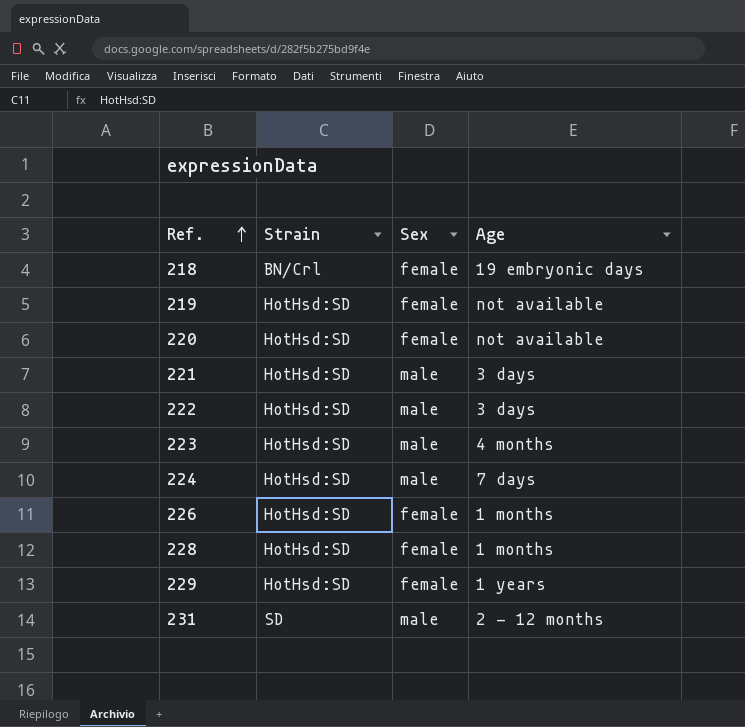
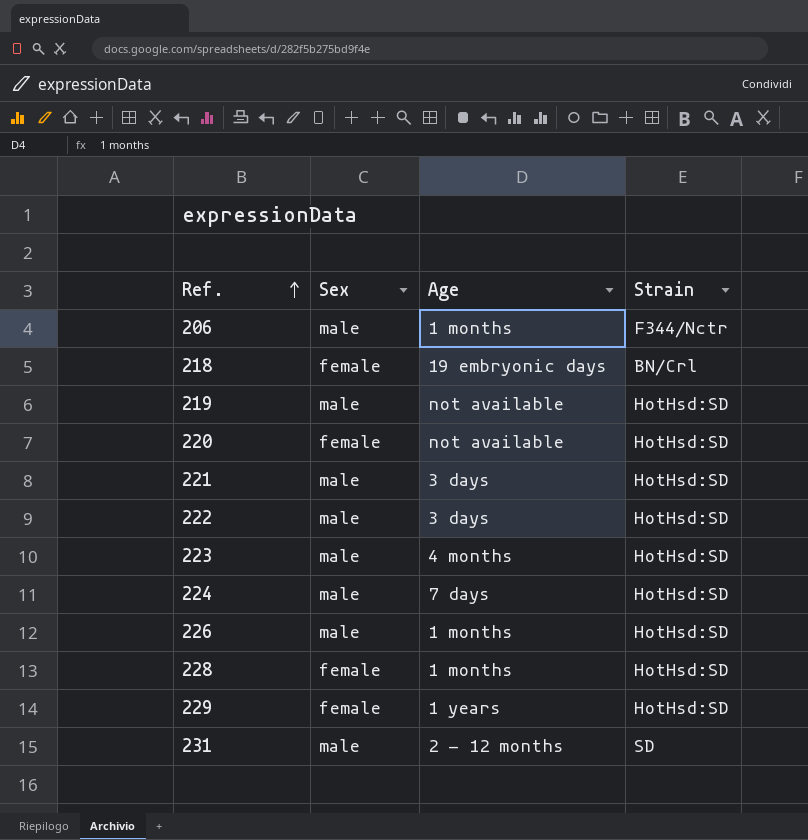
column Strain | position: 2 -> 4
row 206: none -> male | 1 months | F344/Nctr
219 | Sex: female -> male
226 | Sex: female -> male

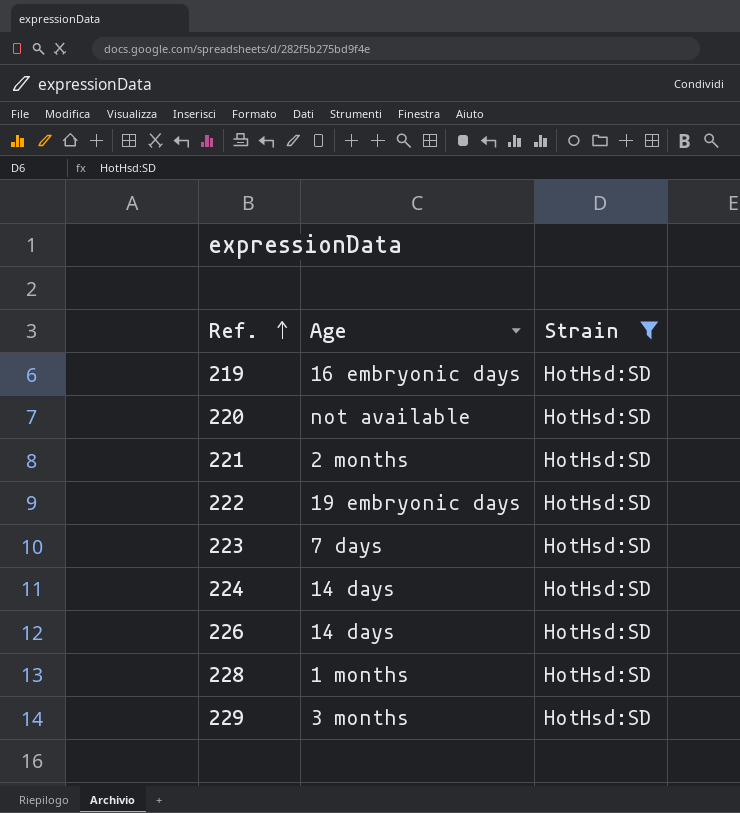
filter: none -> Strain = HotHsd:SD
column Sex | position: 2 -> none
219 | Age: not available -> 16 embryonic days
221 | Age: 3 days -> 2 months
222 | Age: 3 days -> 19 embryonic days
223 | Age: 4 months -> 7 days
224 | Age: 7 days -> 14 days
226 | Age: 1 months -> 14 days
229 | Age: 1 years -> 3 months

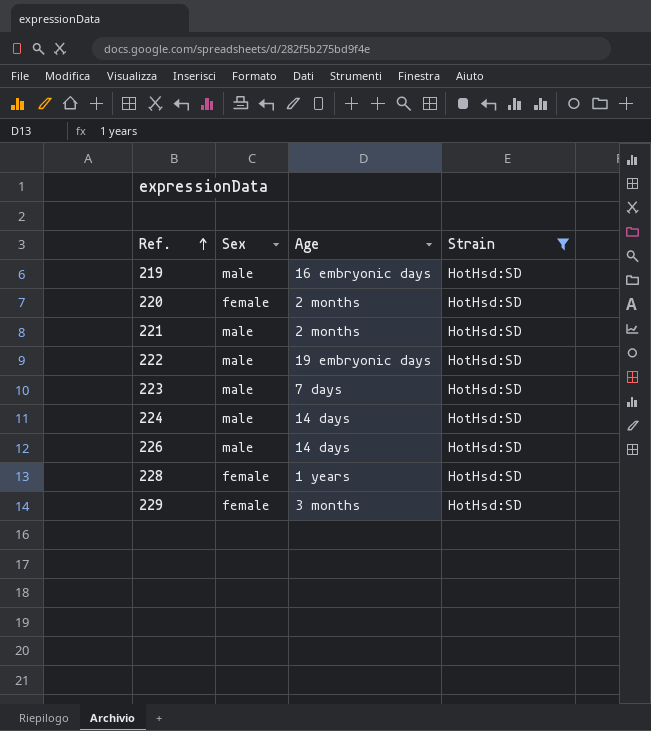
column Sex | position: none -> 2
220 | Age: not available -> 2 months
228 | Age: 1 months -> 1 years

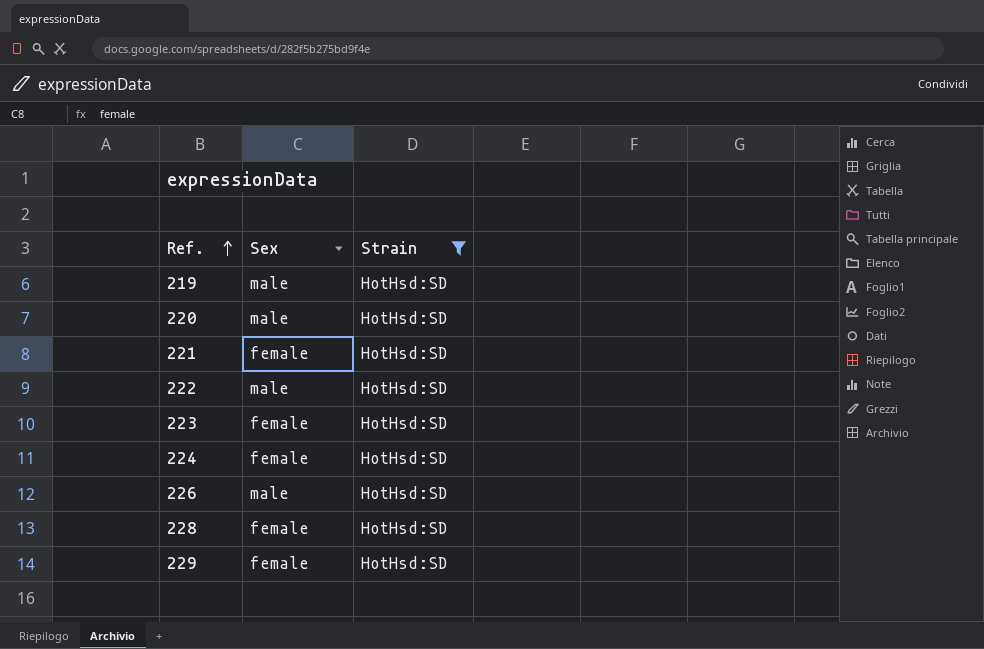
column Age | position: 3 -> none
220 | Sex: female -> male
221 | Sex: male -> female
223 | Sex: male -> female
224 | Sex: male -> female

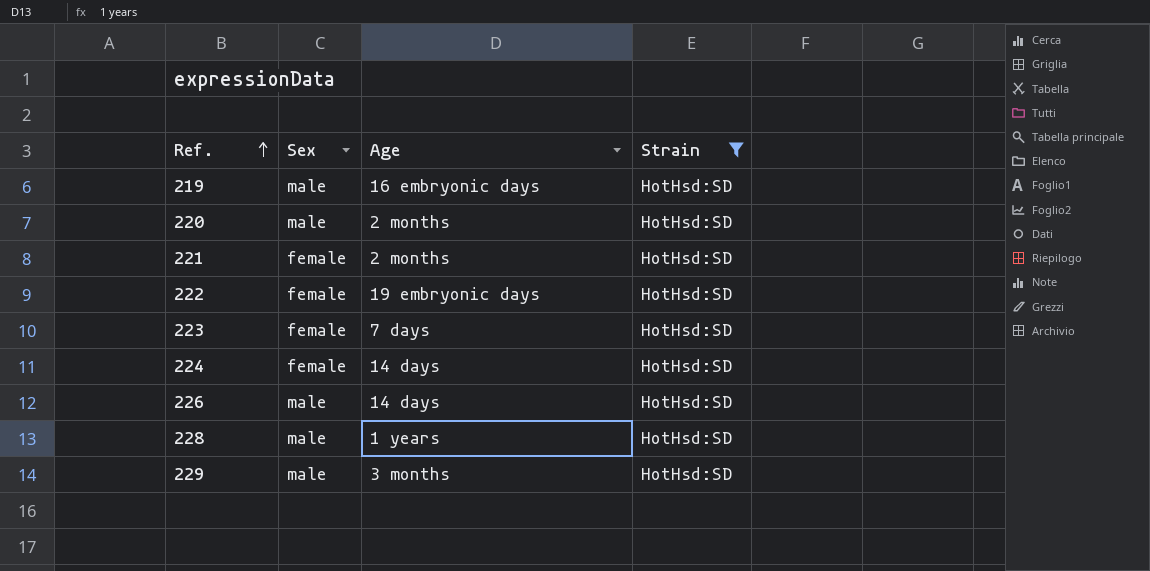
column Age | position: none -> 3
222 | Sex: male -> female
228 | Sex: female -> male
229 | Sex: female -> male

